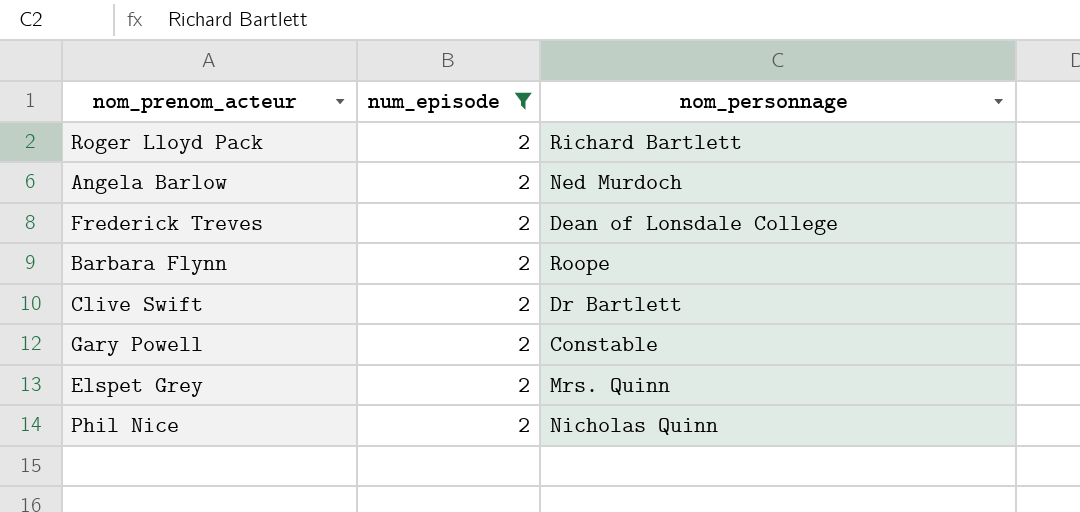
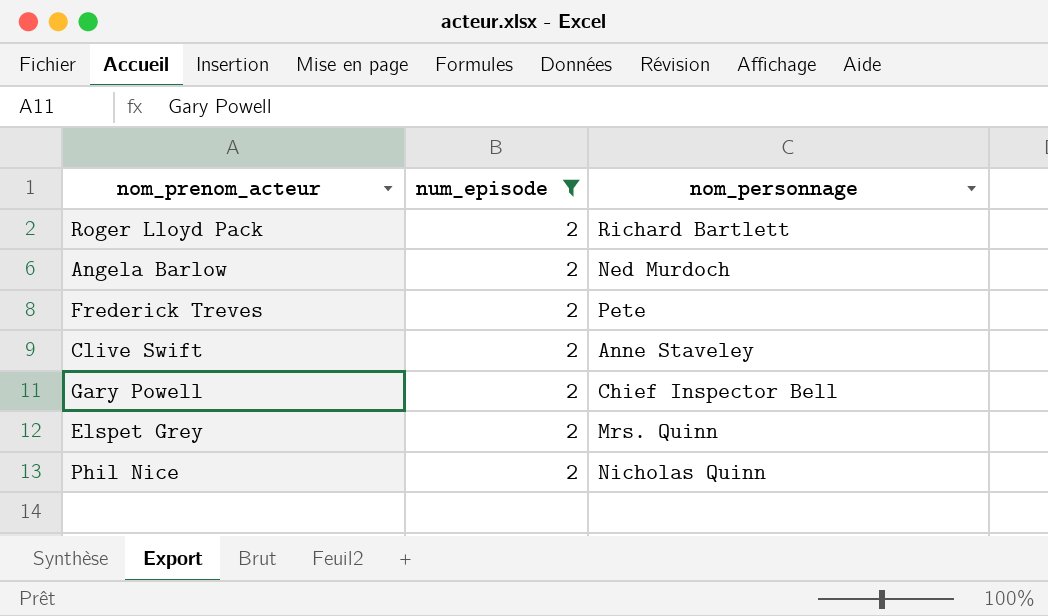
row Barbara Flynn: 2 | Roope -> none
Frederick Treves | nom_personnage: Dean of Lonsdale College -> Pete
Clive Swift | nom_personnage: Dr Bartlett -> Anne Staveley
Gary Powell | nom_personnage: Constable -> Chief Inspector Bell

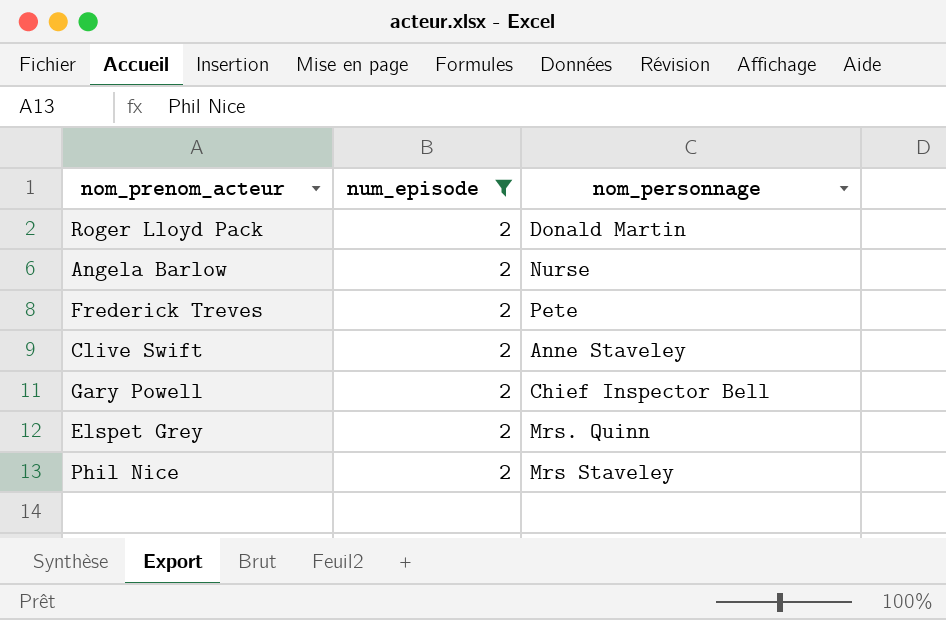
Roger Lloyd Pack | nom_personnage: Richard Bartlett -> Donald Martin
Angela Barlow | nom_personnage: Ned Murdoch -> Nurse
Phil Nice | nom_personnage: Nicholas Quinn -> Mrs Staveley

